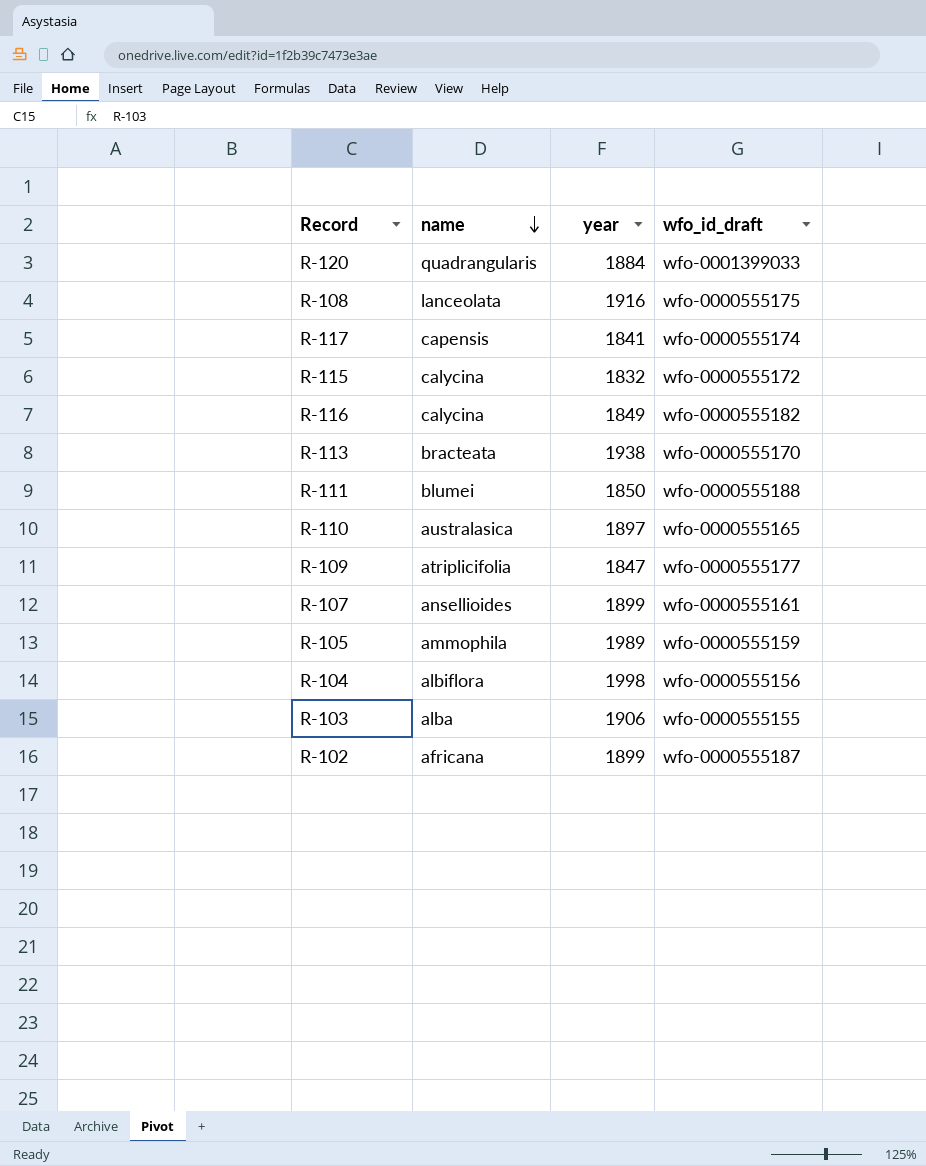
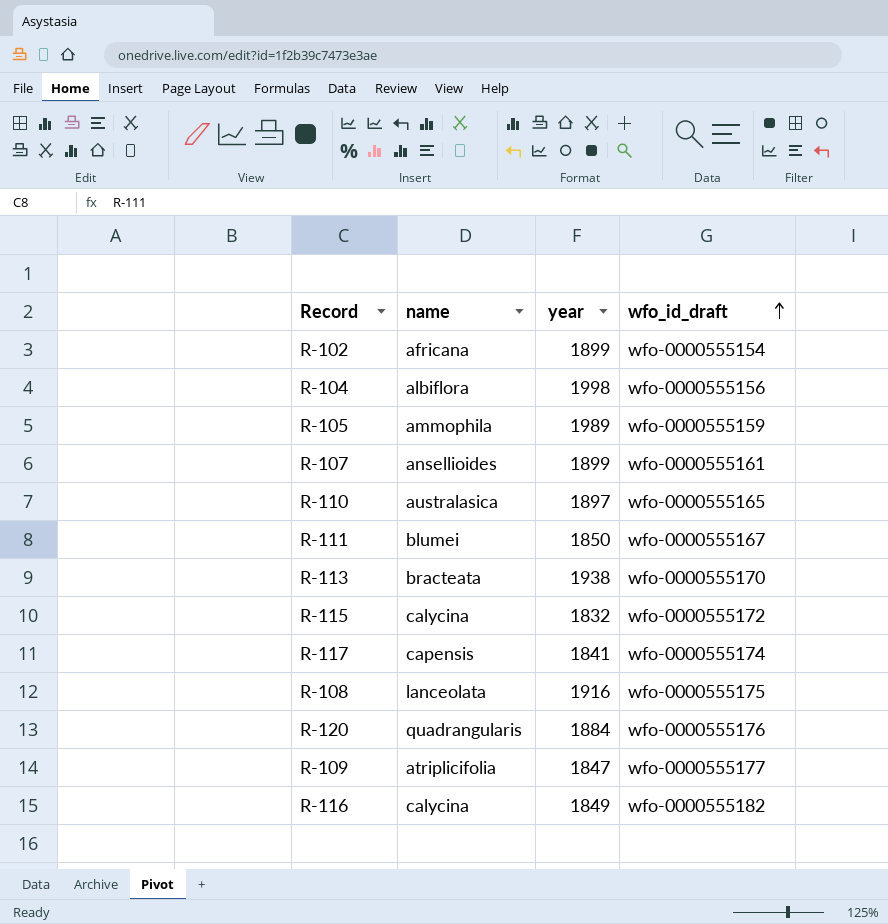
row order: name descending -> wfo_id_draft ascending
row R-103: alba | 1906 | wfo-0000555155 -> none
R-102 | wfo_id_draft: wfo-0000555187 -> wfo-0000555154
R-111 | wfo_id_draft: wfo-0000555188 -> wfo-0000555167
R-120 | wfo_id_draft: wfo-0001399033 -> wfo-0000555176

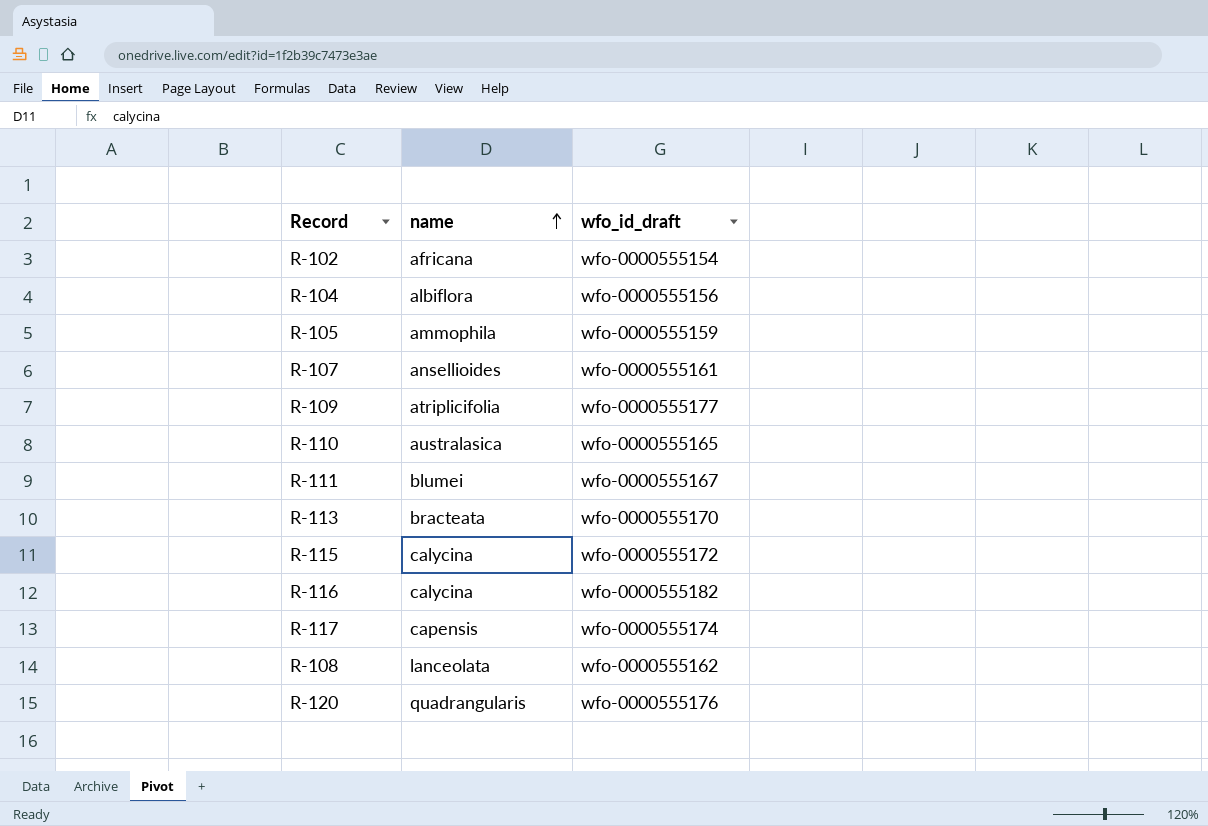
row order: wfo_id_draft ascending -> name ascending
column year | position: 3 -> none
R-108 | wfo_id_draft: wfo-0000555175 -> wfo-0000555162

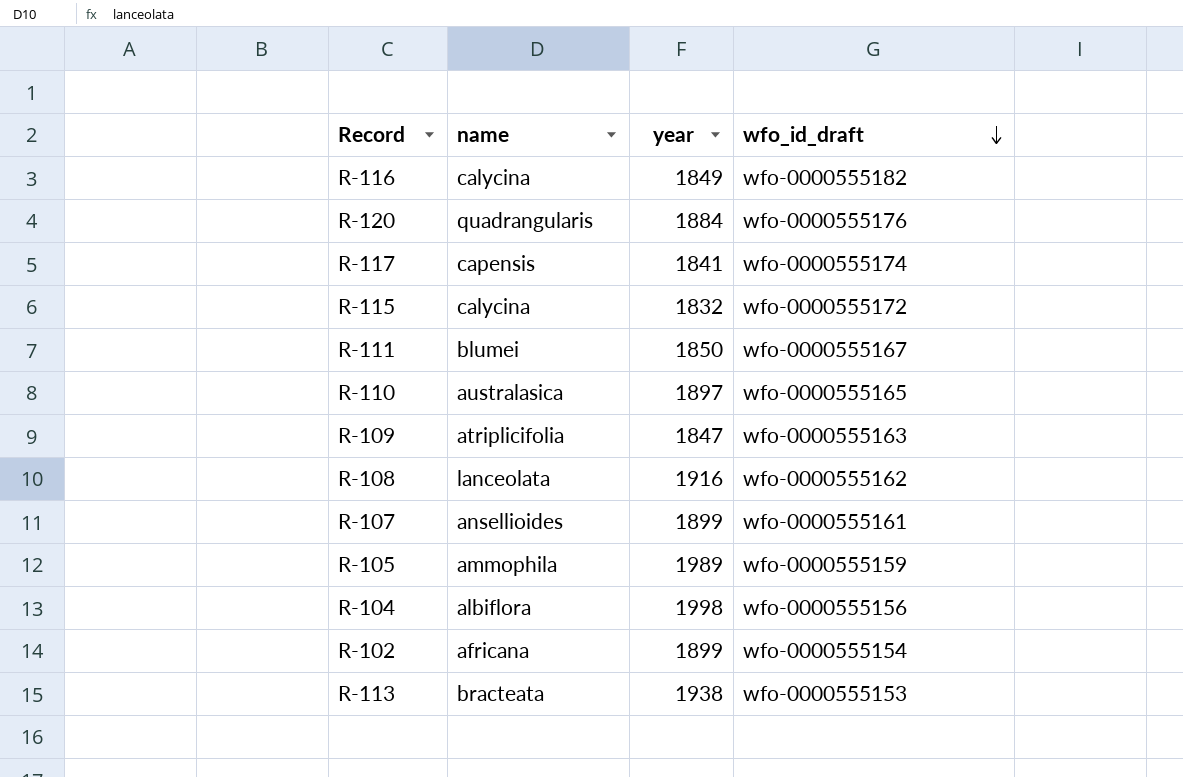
row order: name ascending -> wfo_id_draft descending
column year | position: none -> 3
R-109 | wfo_id_draft: wfo-0000555177 -> wfo-0000555163
R-113 | wfo_id_draft: wfo-0000555170 -> wfo-0000555153

